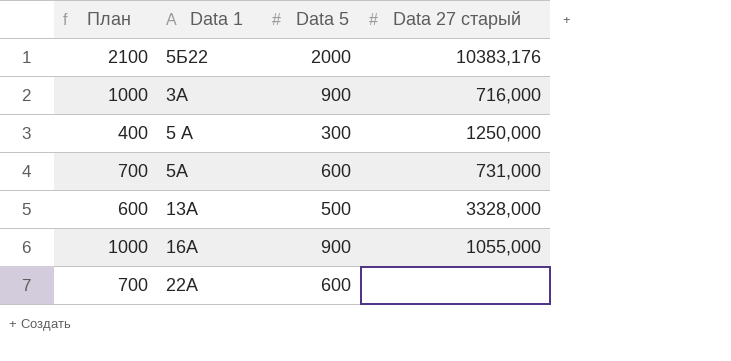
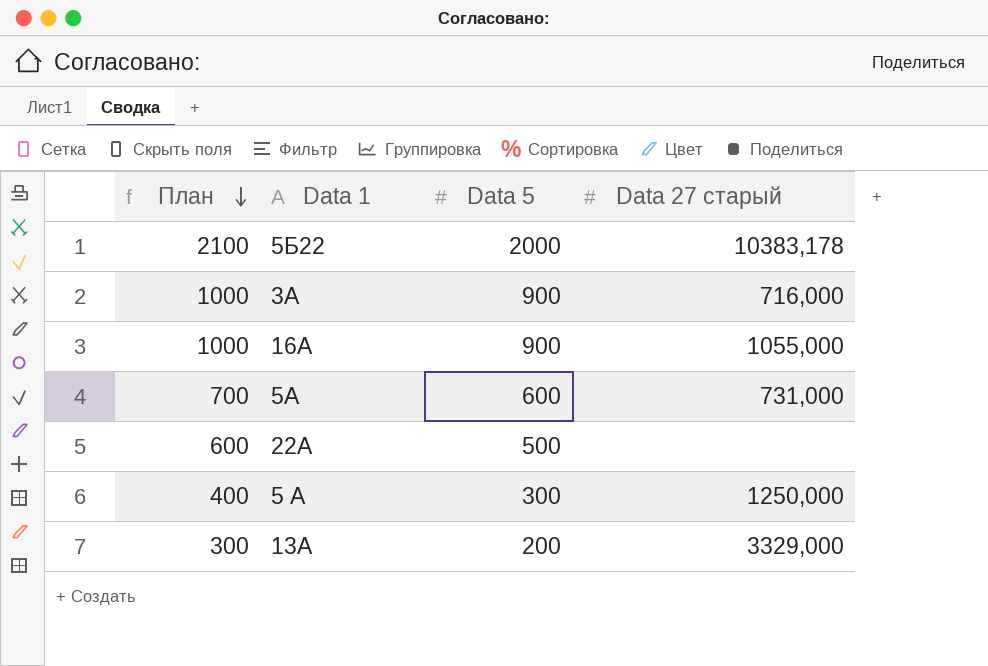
row order: none -> План descending
5Б22 | Data 27 старый: 10383,176 -> 10383,178
22А | План: 700 -> 600
22А | Data 5: 600 -> 500
13А | План: 600 -> 300
13А | Data 5: 500 -> 200
13А | Data 27 старый: 3328,000 -> 3329,000

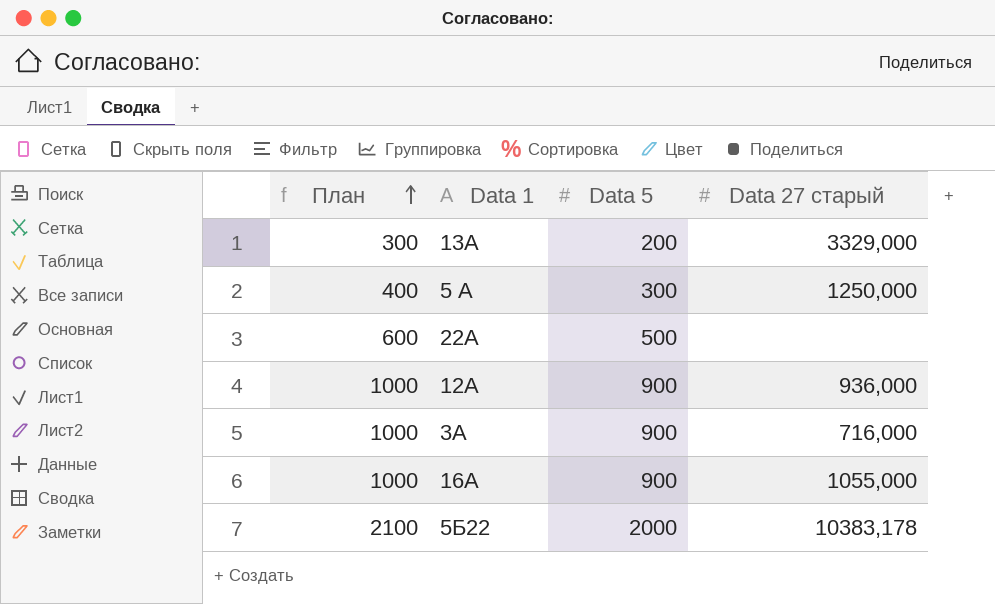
row order: План descending -> План ascending
row 5А: 700 | 600 | 731,000 -> none
row 12А: none -> 1000 | 900 | 936,000

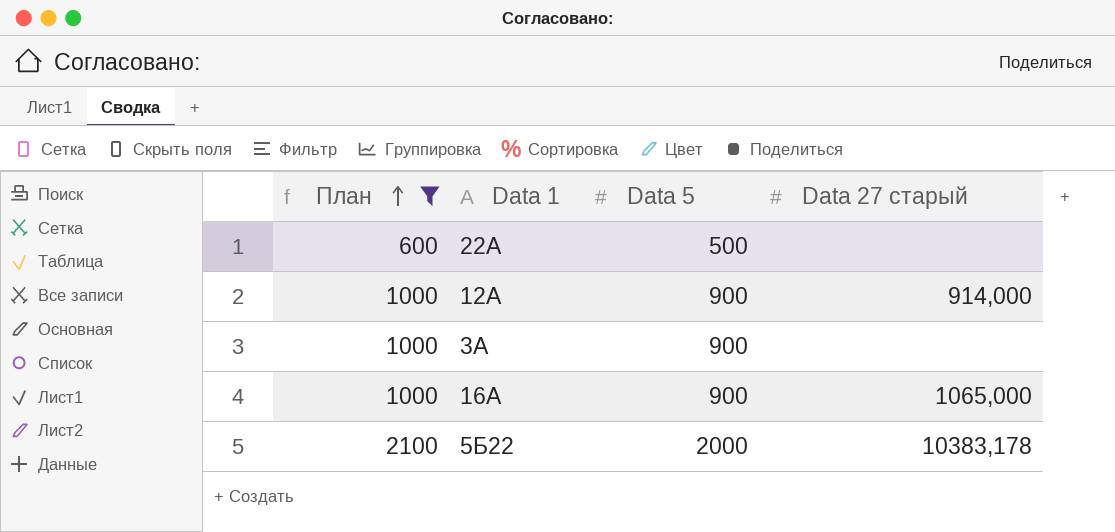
filter: none -> План >= 600
12А | Data 27 старый: 936,000 -> 914,000
3А | Data 27 старый: 716,000 -> none
16А | Data 27 старый: 1055,000 -> 1065,000

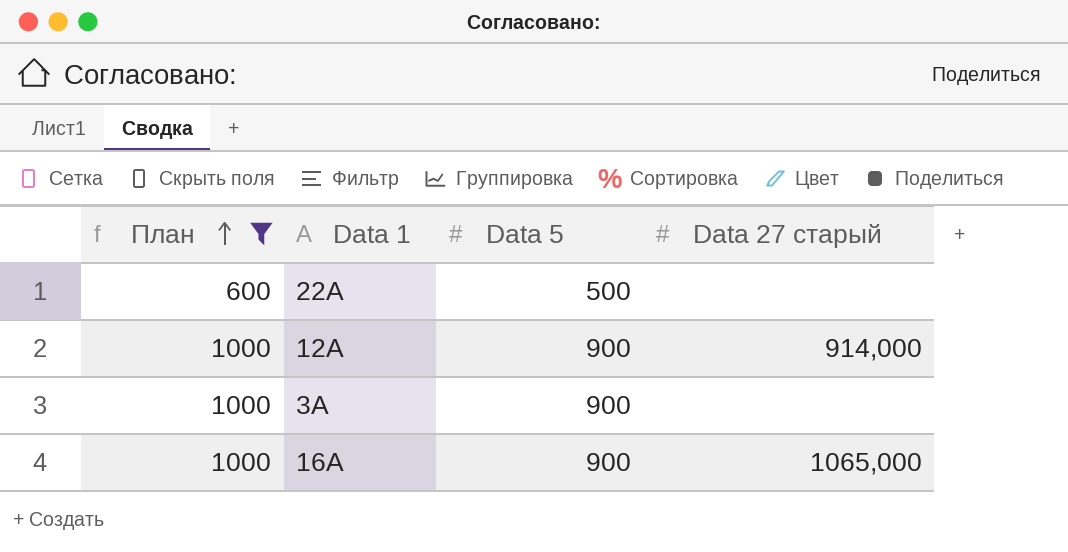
row 5Б22: 2100 | 2000 | 10383,178 -> none

